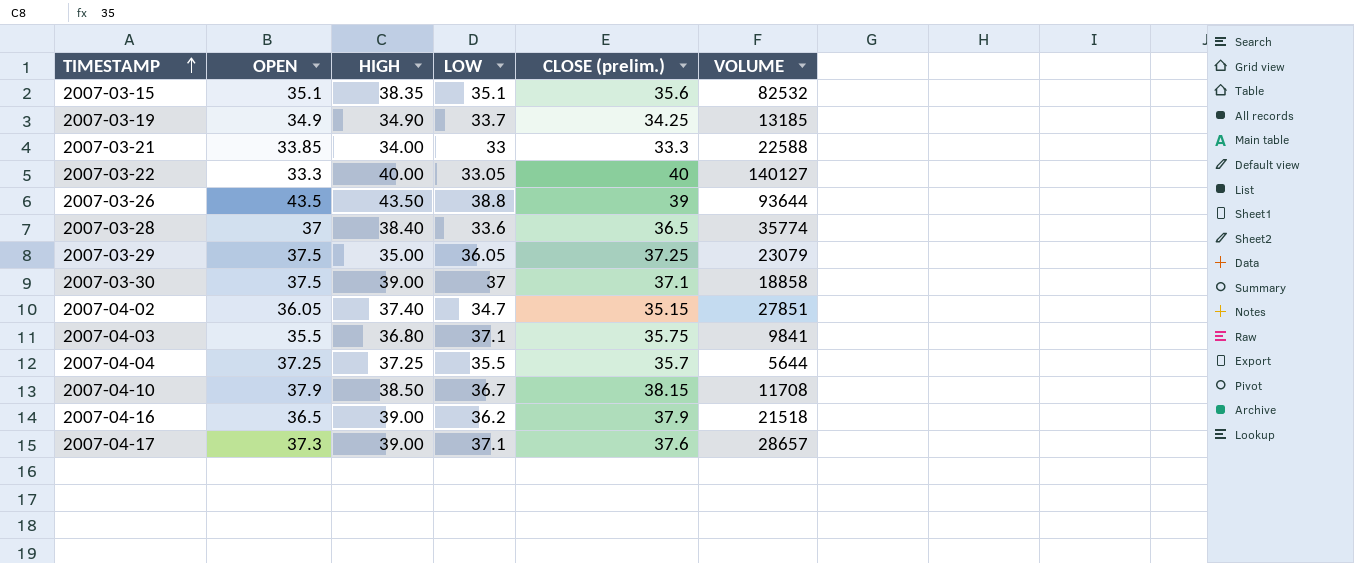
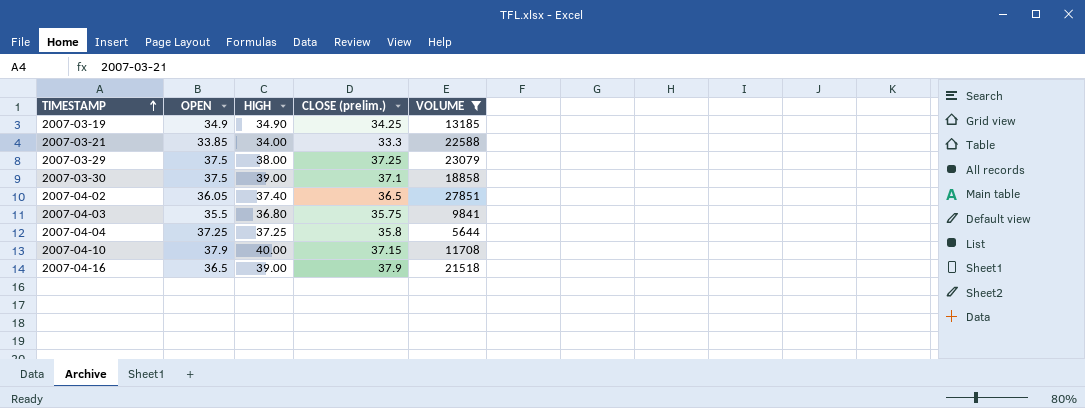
filter: none -> VOLUME <= 27851
column LOW | position: 4 -> none
2007-03-29 | HIGH: 35.00 -> 38.00
2007-04-02 | CLOSE (prelim.): 35.15 -> 36.5
2007-04-04 | CLOSE (prelim.): 35.7 -> 35.8
2007-04-10 | HIGH: 38.50 -> 40.00
2007-04-10 | CLOSE (prelim.): 38.15 -> 37.15

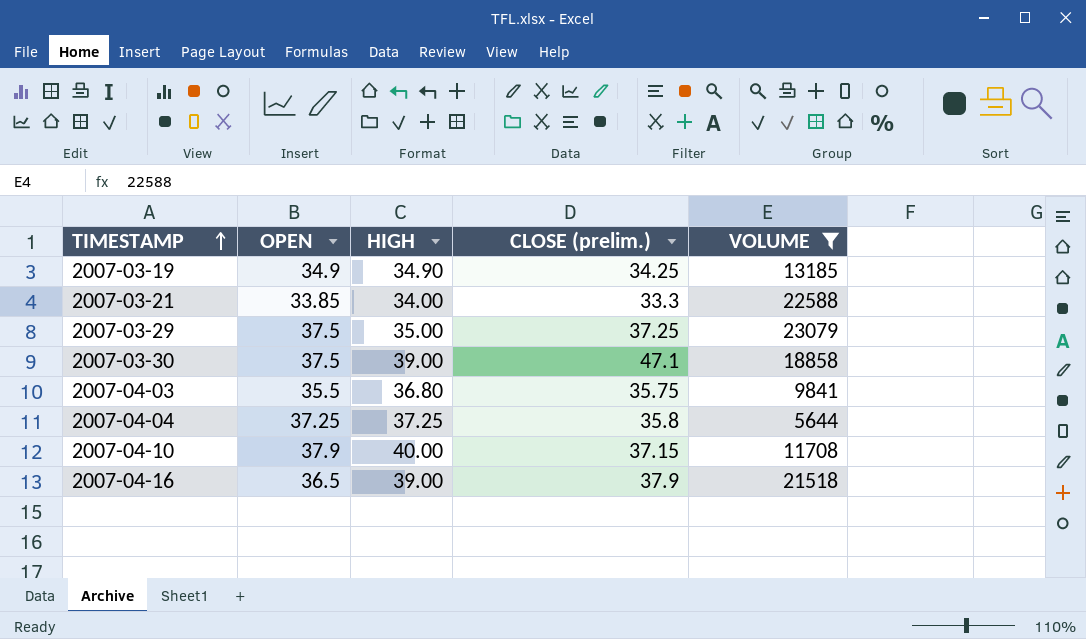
row 2007-04-02: 36.05 | 37.40 | 36.5 | 27851 -> none
2007-03-29 | HIGH: 38.00 -> 35.00
2007-03-30 | CLOSE (prelim.): 37.1 -> 47.1

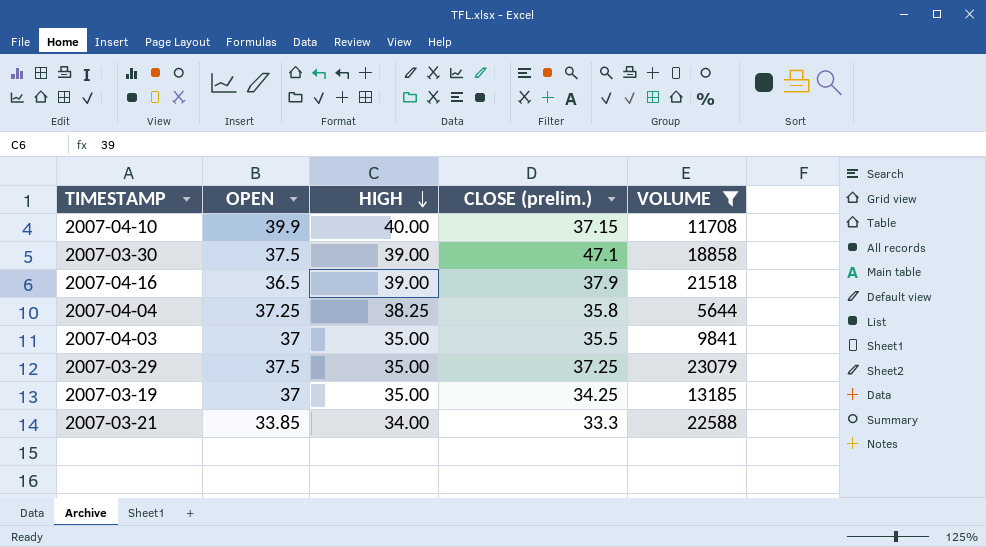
row order: TIMESTAMP ascending -> HIGH descending
2007-04-10 | OPEN: 37.9 -> 39.9
2007-04-04 | HIGH: 37.25 -> 38.25
2007-04-03 | OPEN: 35.5 -> 37
2007-04-03 | HIGH: 36.80 -> 35.00
2007-04-03 | CLOSE (prelim.): 35.75 -> 35.5
2007-03-19 | OPEN: 34.9 -> 37
2007-03-19 | HIGH: 34.90 -> 35.00

